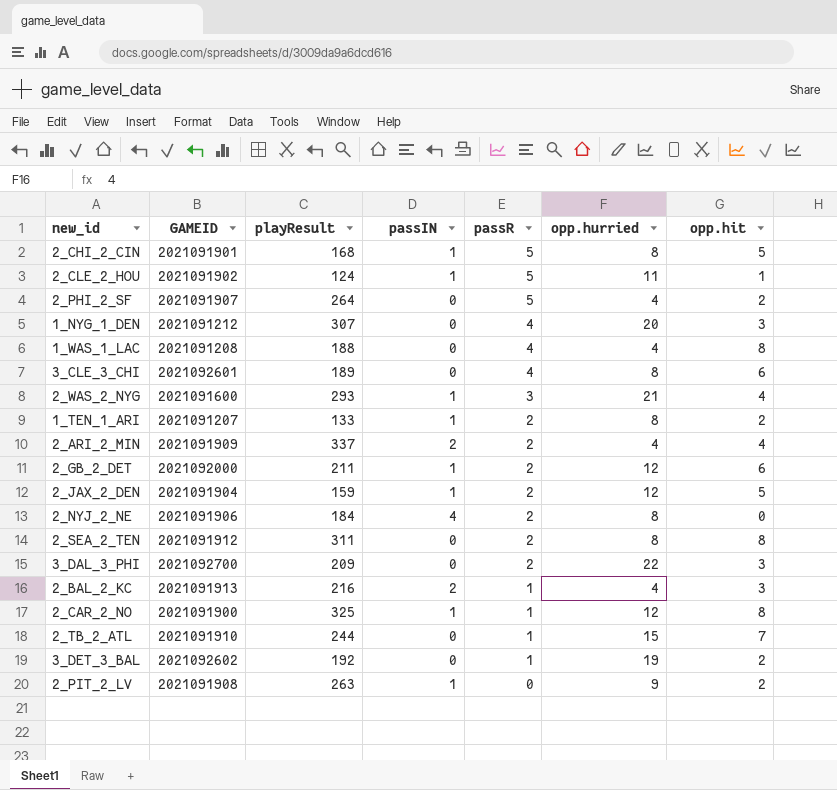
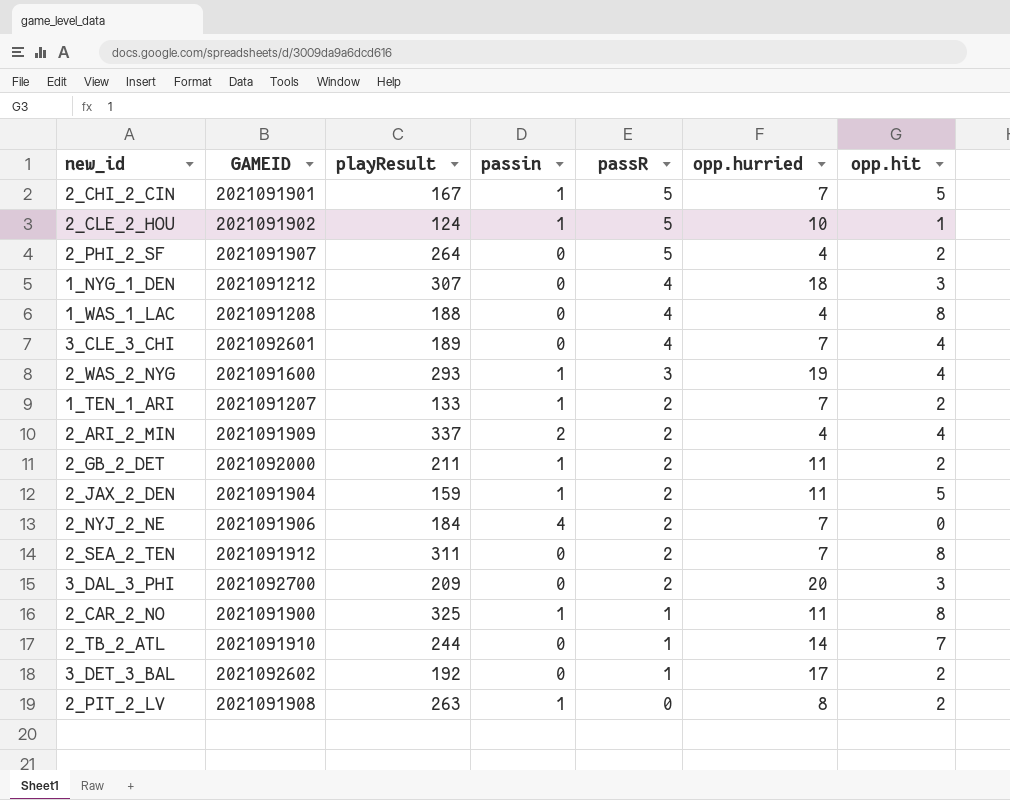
column name: passIN -> passin
row 2_BAL_2_KC: 2021091913 | 216 | 2 | 1 | 4 | 3 -> none
2_CHI_2_CIN | playResult: 168 -> 167
2_CHI_2_CIN | opp.hurried: 8 -> 7
2_CLE_2_HOU | opp.hurried: 11 -> 10
1_NYG_1_DEN | opp.hurried: 20 -> 18
3_CLE_3_CHI | opp.hurried: 8 -> 7
3_CLE_3_CHI | opp.hit: 6 -> 4
2_WAS_2_NYG | opp.hurried: 21 -> 19
1_TEN_1_ARI | opp.hurried: 8 -> 7
2_GB_2_DET | opp.hurried: 12 -> 11
2_GB_2_DET | opp.hit: 6 -> 2
2_JAX_2_DEN | opp.hurried: 12 -> 11
2_NYJ_2_NE | opp.hurried: 8 -> 7
2_SEA_2_TEN | opp.hurried: 8 -> 7
3_DAL_3_PHI | opp.hurried: 22 -> 20
2_CAR_2_NO | opp.hurried: 12 -> 11
2_TB_2_ATL | opp.hurried: 15 -> 14
3_DET_3_BAL | opp.hurried: 19 -> 17
2_PIT_2_LV | opp.hurried: 9 -> 8

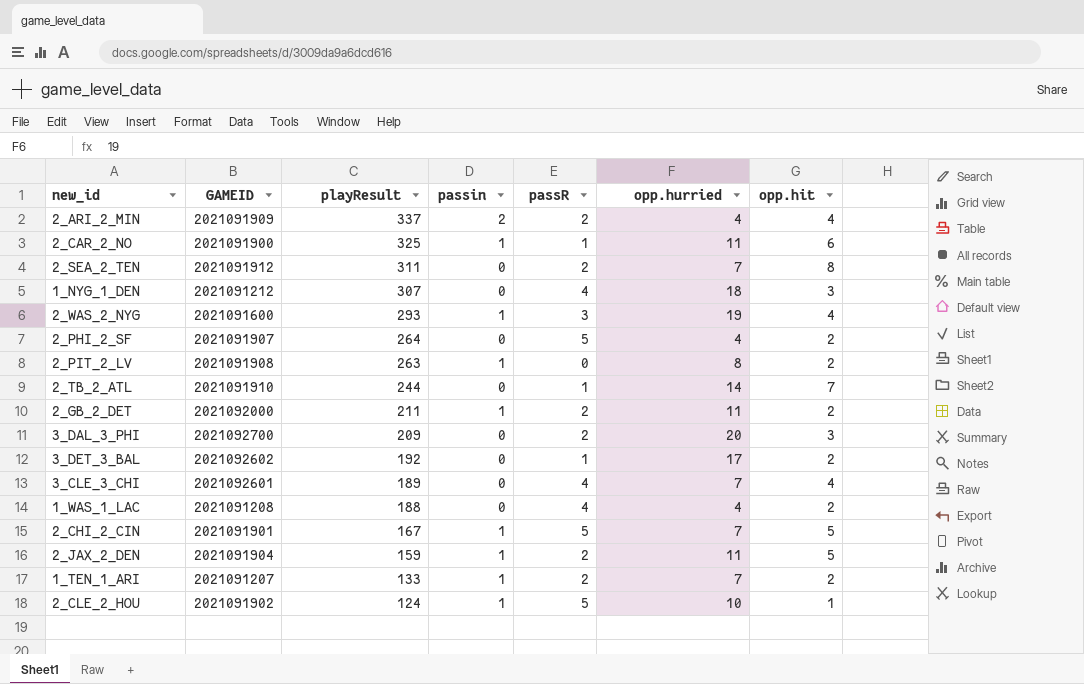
row order: passR descending -> playResult descending
row 2_NYJ_2_NE: 2021091906 | 184 | 4 | 2 | 7 | 0 -> none
2_CAR_2_NO | opp.hit: 8 -> 6
1_WAS_1_LAC | opp.hit: 8 -> 2

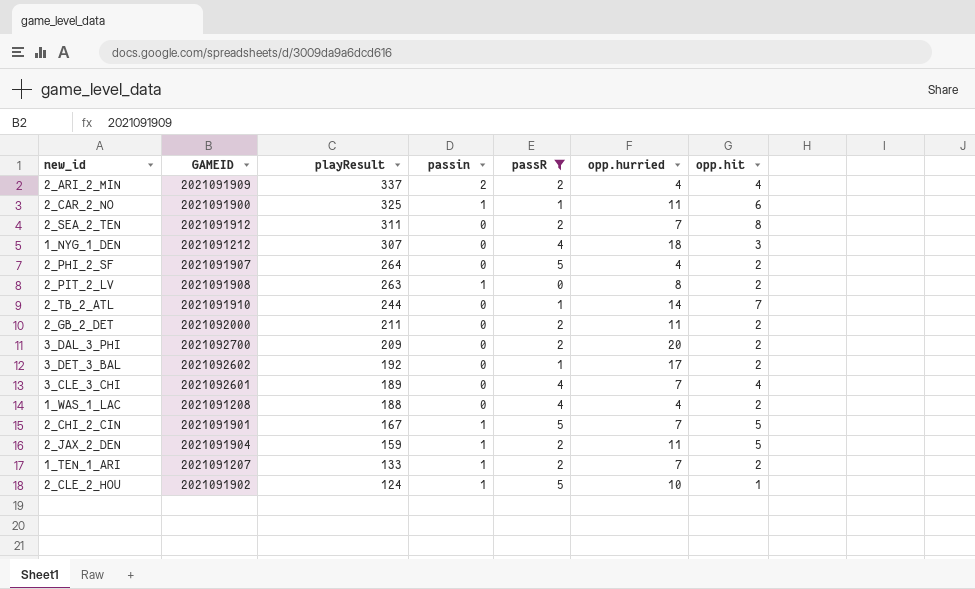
filter: none -> passR != 3
2_GB_2_DET | passin: 1 -> 0
3_DAL_3_PHI | opp.hit: 3 -> 2

